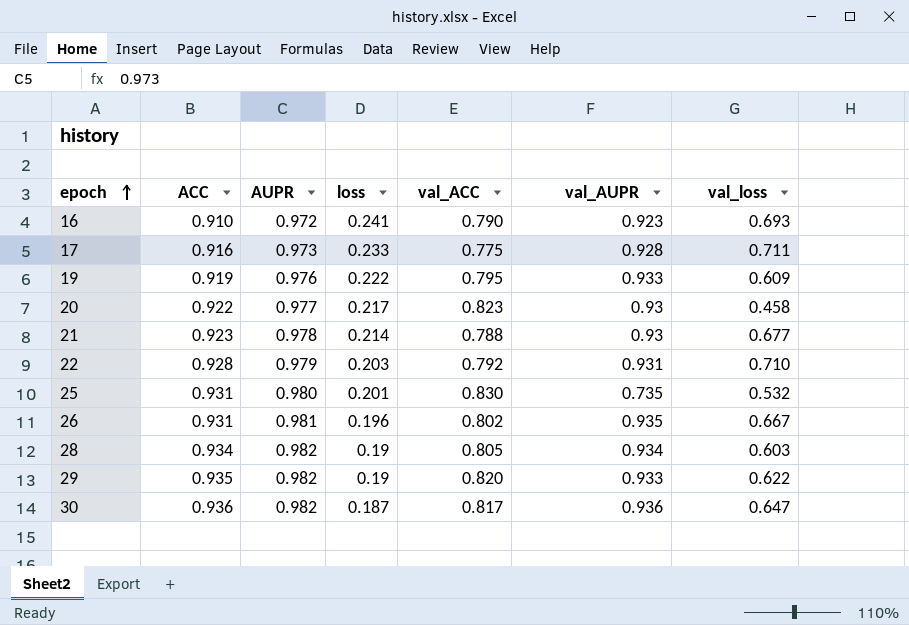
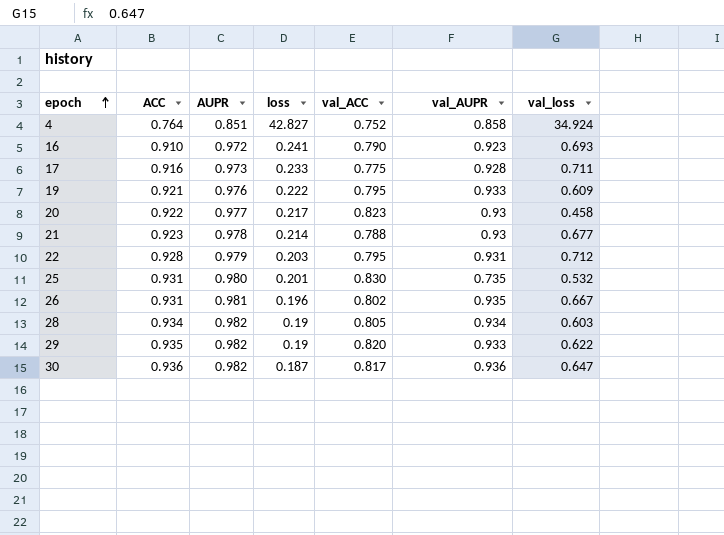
row 4: none -> 0.764 | 0.851 | 42.827 | 0.752 | 0.858 | 34.924
19 | ACC: 0.919 -> 0.921
22 | val_ACC: 0.792 -> 0.795
22 | val_loss: 0.710 -> 0.712

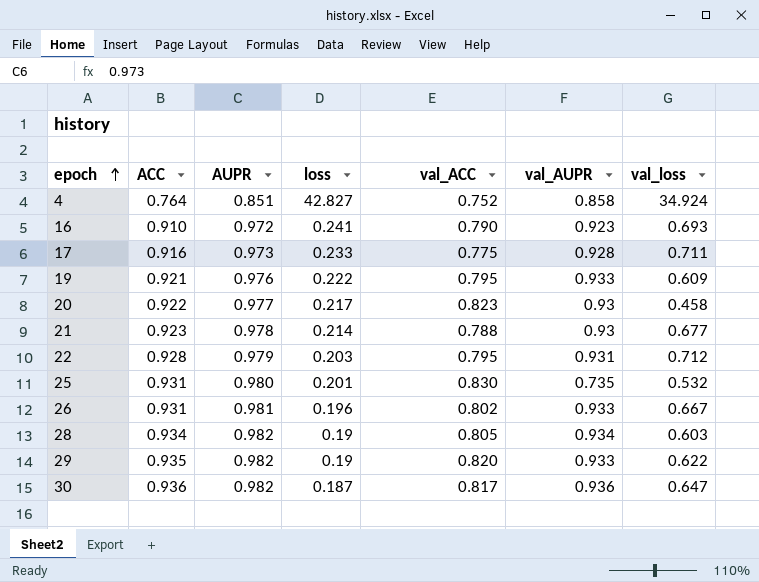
26 | val_AUPR: 0.935 -> 0.933

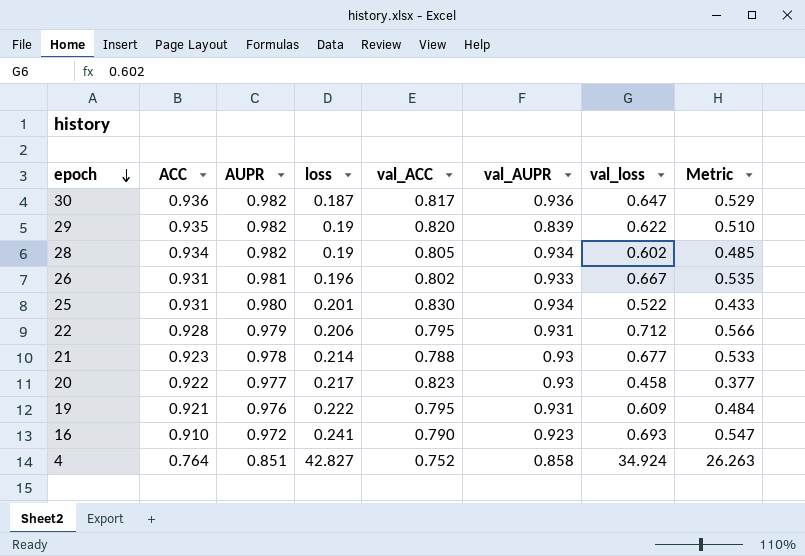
row order: epoch ascending -> epoch descending
column Metric | formula: none -> [val_ACC] * [val_loss]
row 17: 0.916 | 0.973 | 0.233 | 0.775 | 0.928 | 0.711 -> none
29 | val_AUPR: 0.933 -> 0.839
28 | val_loss: 0.603 -> 0.602
25 | val_AUPR: 0.735 -> 0.934
25 | val_loss: 0.532 -> 0.522
22 | loss: 0.203 -> 0.206
19 | val_AUPR: 0.933 -> 0.931

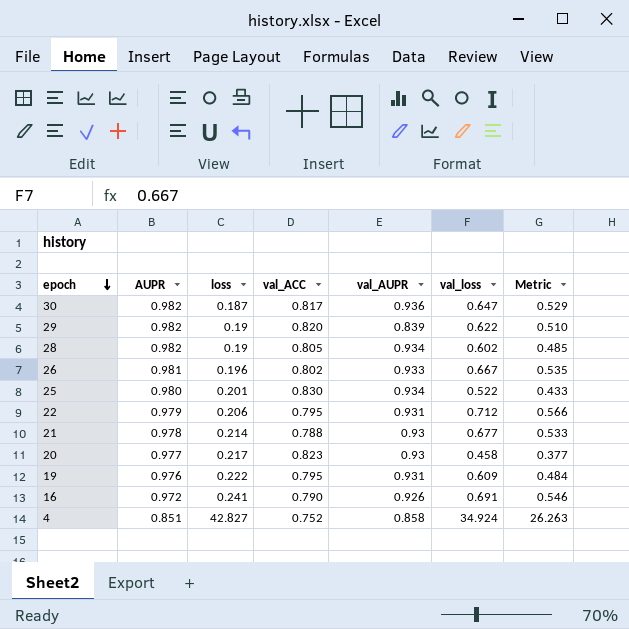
column ACC | position: 2 -> none
16 | val_AUPR: 0.923 -> 0.926
16 | val_loss: 0.693 -> 0.691
16 | Metric: 0.547 -> 0.546

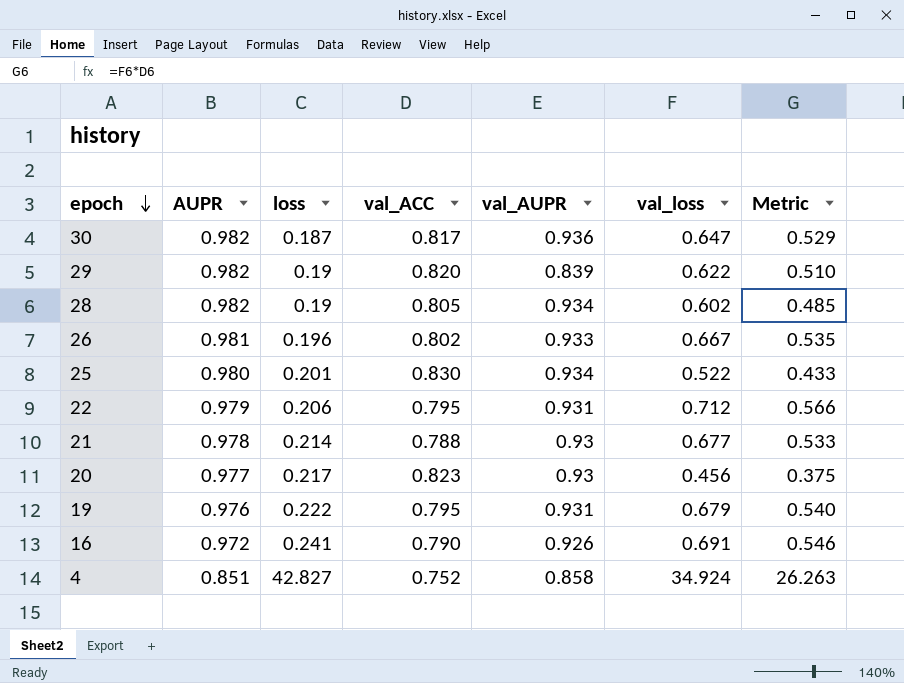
20 | val_loss: 0.458 -> 0.456
20 | Metric: 0.377 -> 0.375
19 | val_loss: 0.609 -> 0.679
19 | Metric: 0.484 -> 0.540

